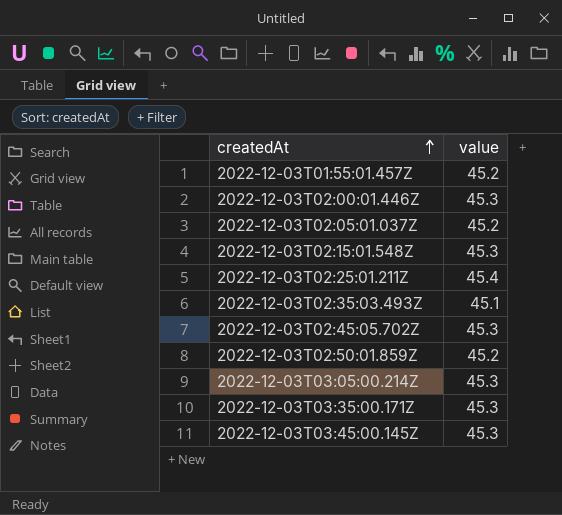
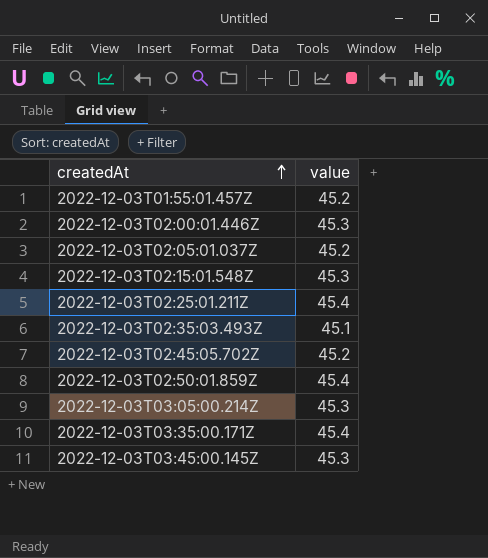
2022-12-03T02:45:05.702Z | value: 45.3 -> 45.2
2022-12-03T02:50:01.859Z | value: 45.2 -> 45.4
2022-12-03T03:35:00.171Z | value: 45.3 -> 45.4

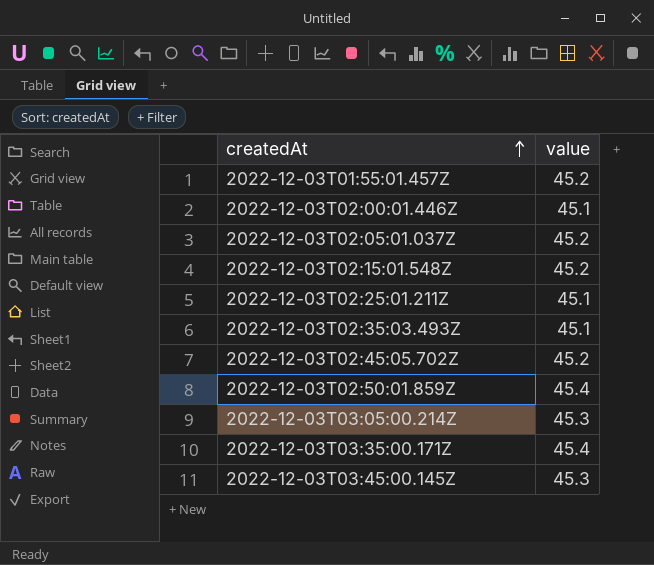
2022-12-03T02:00:01.446Z | value: 45.3 -> 45.1
2022-12-03T02:15:01.548Z | value: 45.3 -> 45.2
2022-12-03T02:25:01.211Z | value: 45.4 -> 45.1

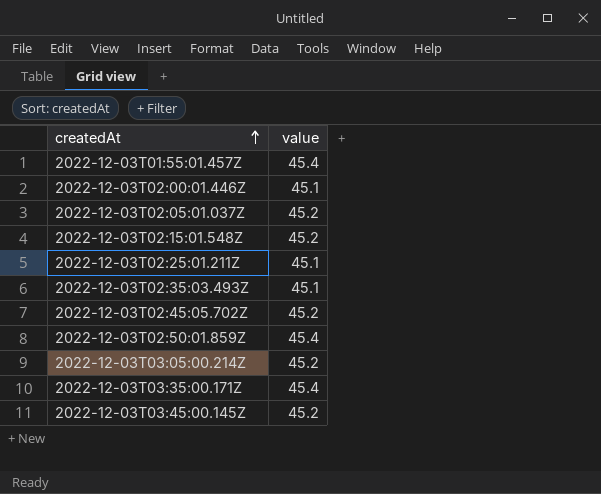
2022-12-03T01:55:01.457Z | value: 45.2 -> 45.4
2022-12-03T03:05:00.214Z | value: 45.3 -> 45.2
2022-12-03T03:45:00.145Z | value: 45.3 -> 45.2

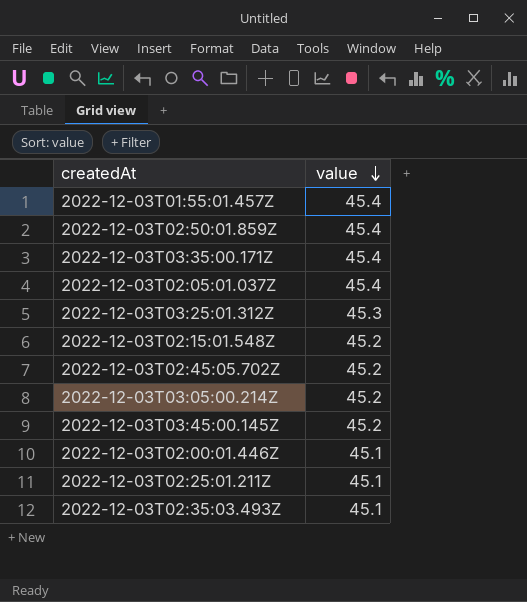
row order: createdAt ascending -> value descending
2022-12-03T02:05:01.037Z | value: 45.2 -> 45.4
row 2022-12-03T03:25:01.312Z: none -> 45.3

